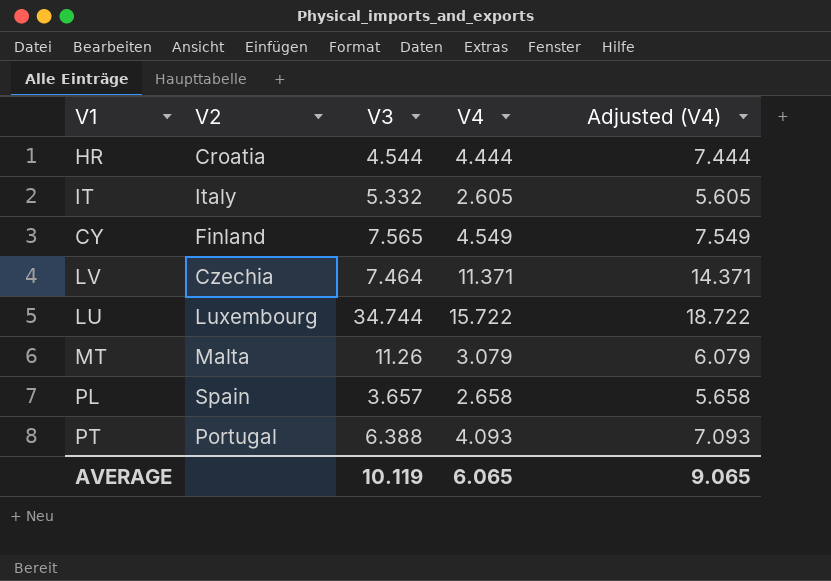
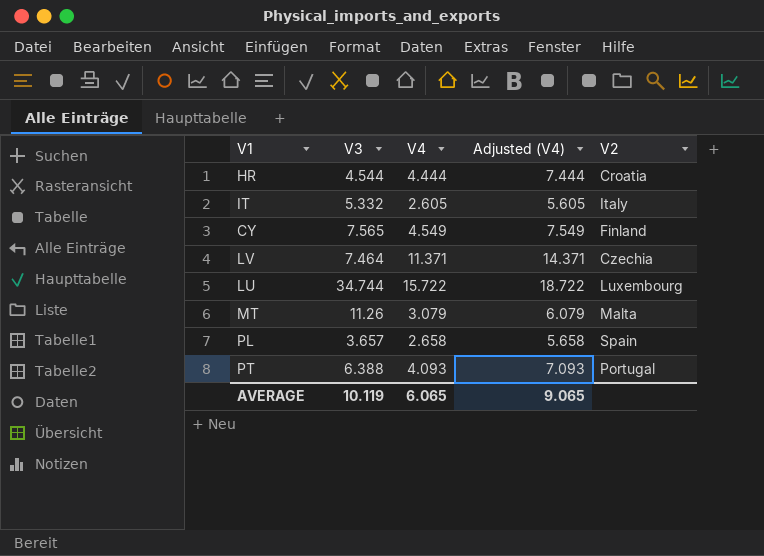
column V2 | position: 2 -> 5

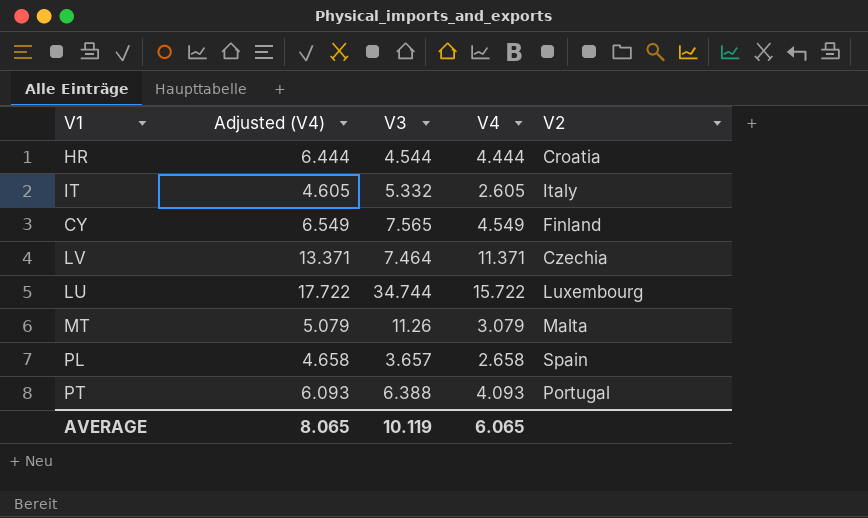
column Adjusted (V4) | formula: [V4] + 3 -> [V4] + 2
column Adjusted (V4) | position: 4 -> 2
AVERAGE | Adjusted (V4): 9.065 -> 8.065

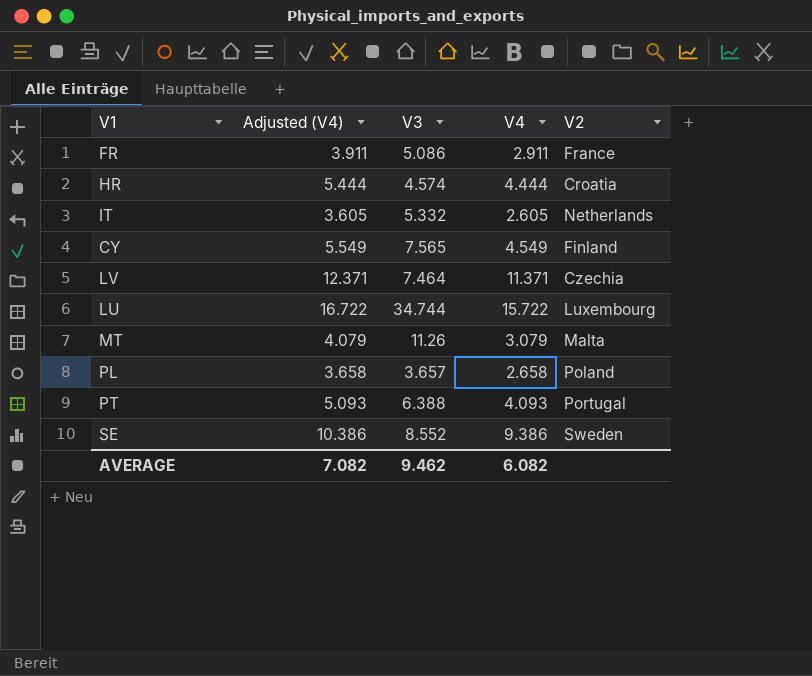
column Adjusted (V4) | formula: [V4] + 2 -> [V4] + 1
row FR: none -> 3.911 | 5.086 | 2.911 | France
HR | V3: 4.544 -> 4.574
IT | V2: Italy -> Netherlands
PL | V2: Spain -> Poland
row SE: none -> 10.386 | 8.552 | 9.386 | Sweden
AVERAGE | Adjusted (V4): 8.065 -> 7.082
AVERAGE | V3: 10.119 -> 9.462
AVERAGE | V4: 6.065 -> 6.082

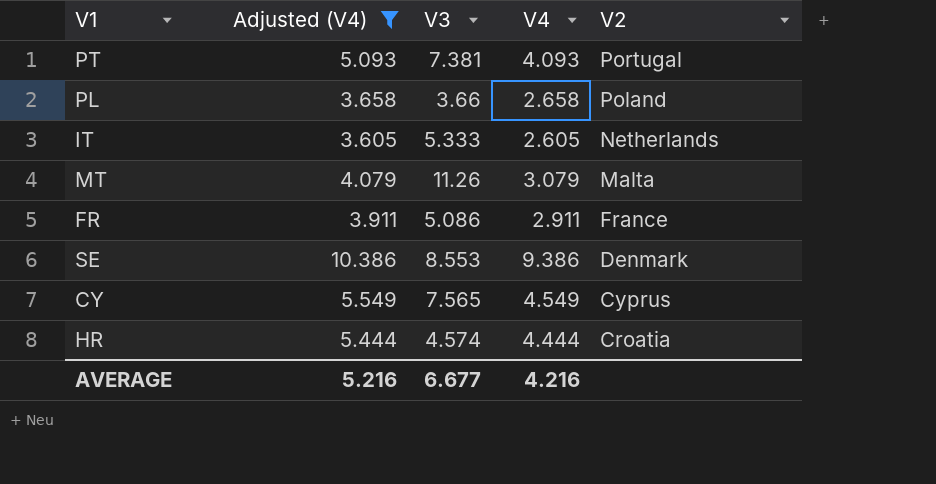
filter: none -> Adjusted (V4) <= 10.386
row order: none -> V2 descending
PT | V3: 6.388 -> 7.381
PL | V3: 3.657 -> 3.66
IT | V3: 5.332 -> 5.333
SE | V3: 8.552 -> 8.553
SE | V2: Sweden -> Denmark
CY | V2: Finland -> Cyprus
AVERAGE | Adjusted (V4): 7.082 -> 5.216
AVERAGE | V3: 9.462 -> 6.677
AVERAGE | V4: 6.082 -> 4.216

